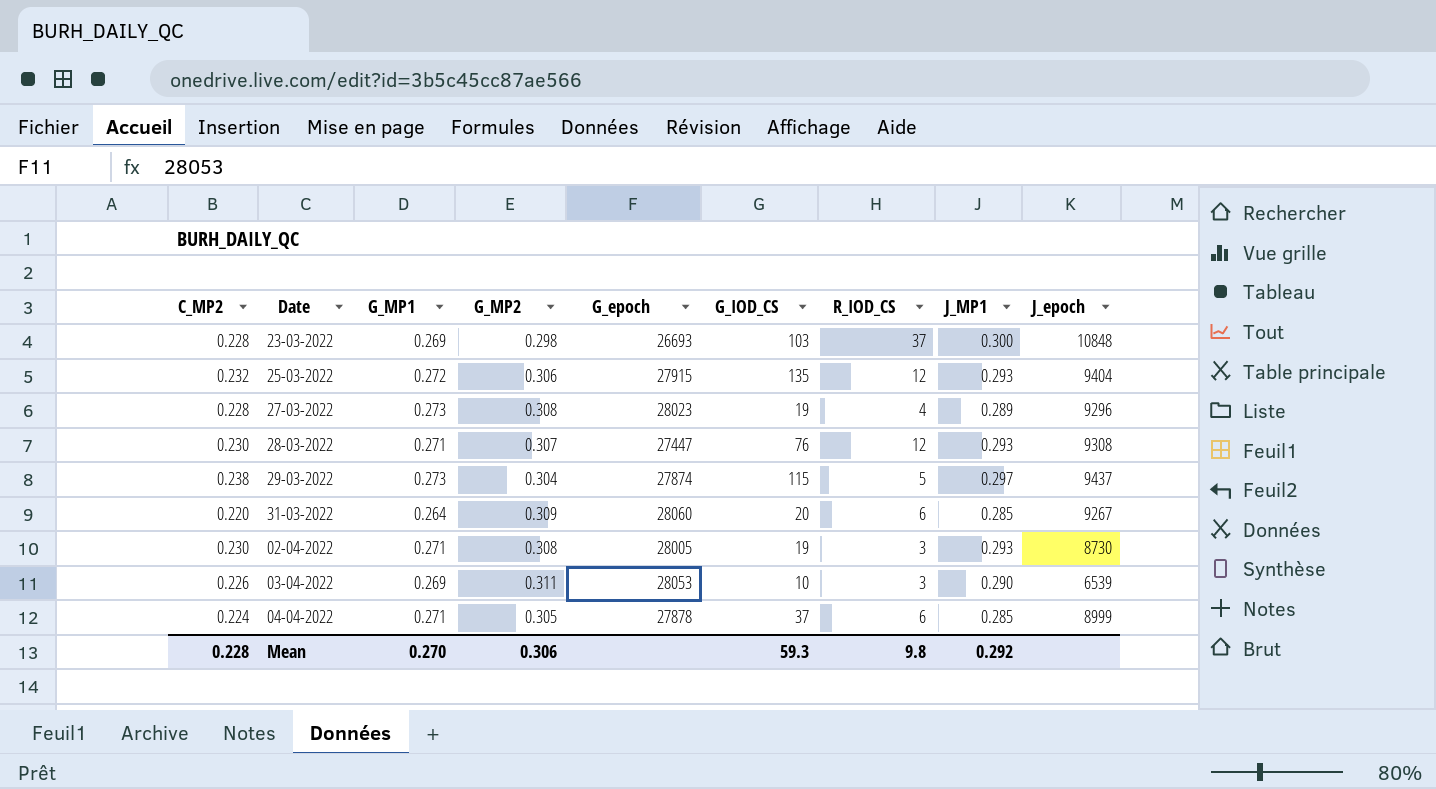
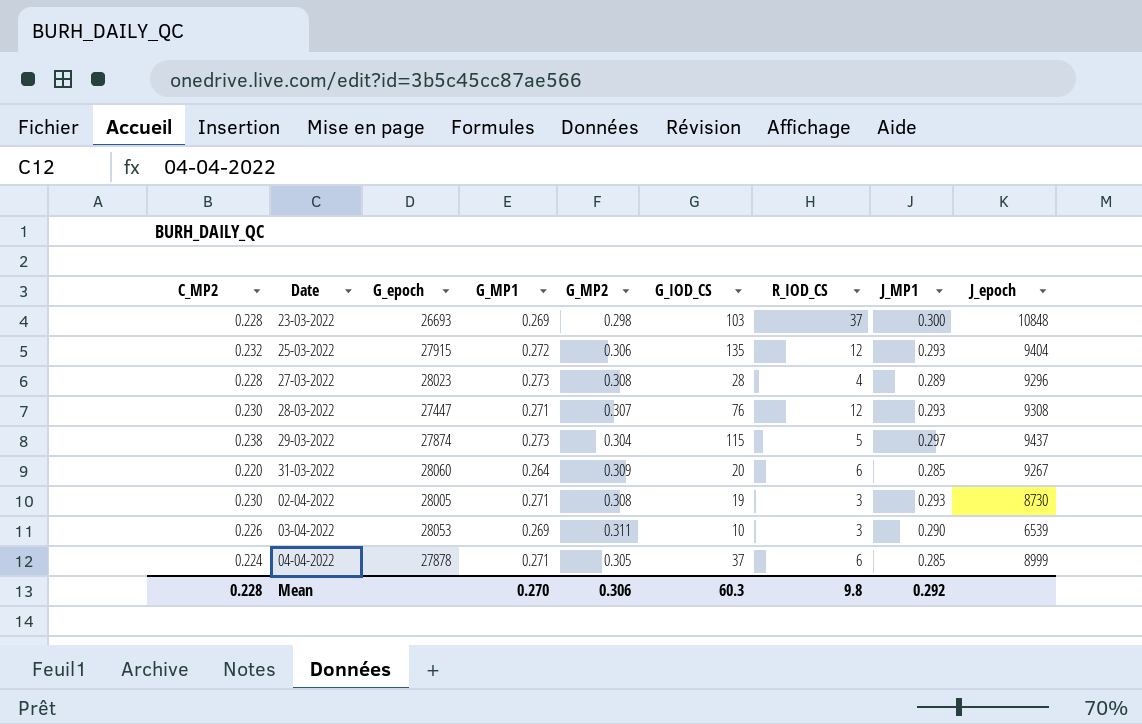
column G_epoch | position: 5 -> 3
27-03-2022 | G_IOD_CS: 19 -> 28
Mean | G_IOD_CS: 59.3 -> 60.3

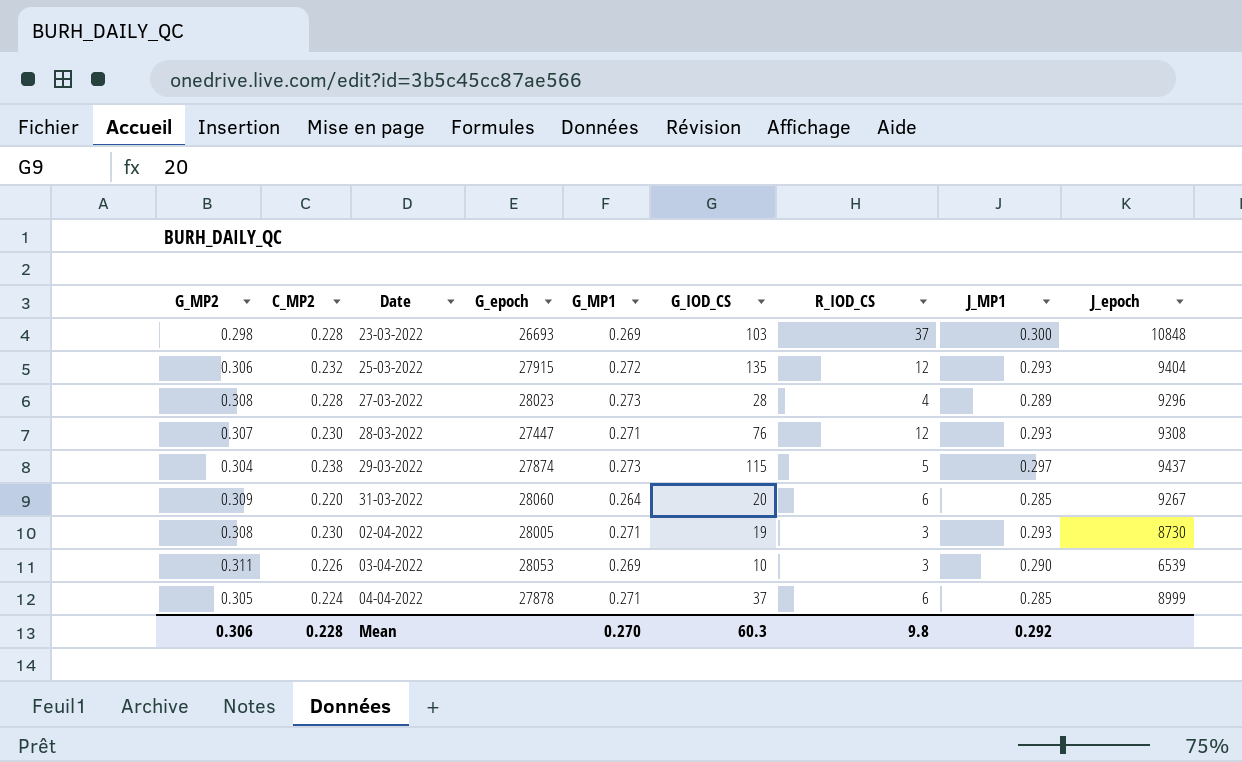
column G_MP2 | position: 5 -> 1

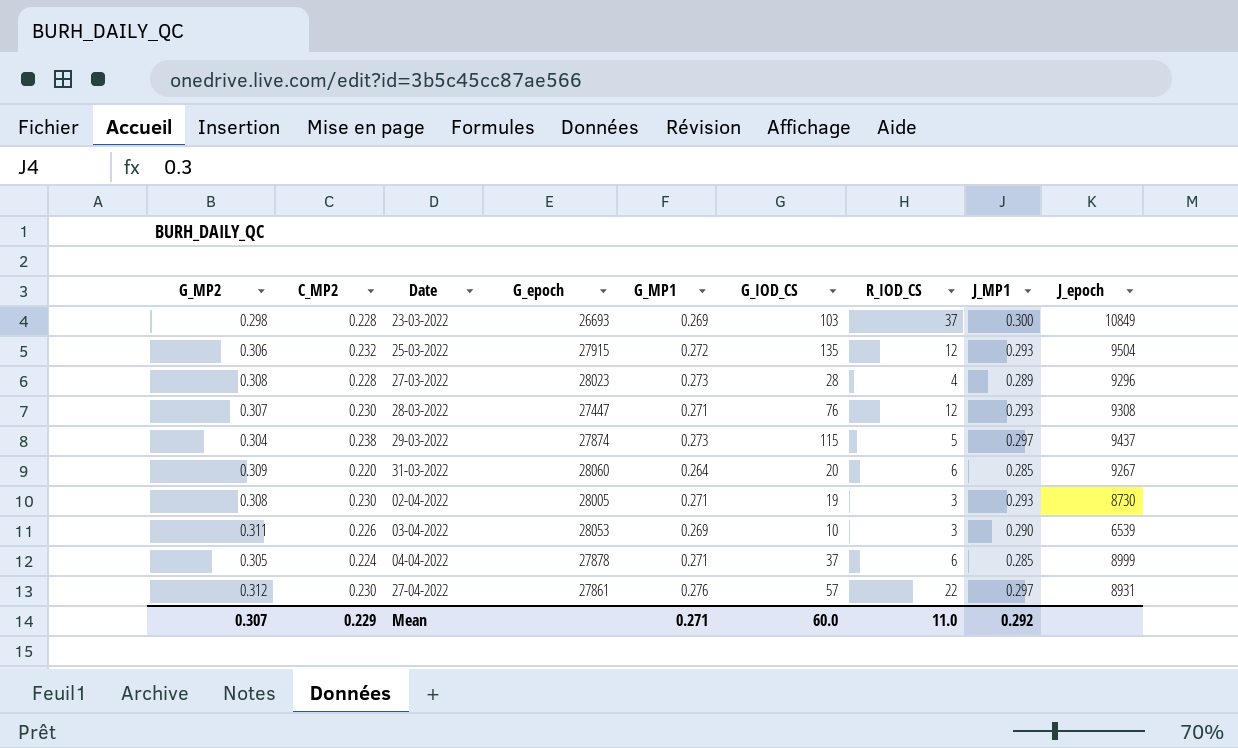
23-03-2022 | J_epoch: 10848 -> 10849
25-03-2022 | J_epoch: 9404 -> 9504
row 27-04-2022: none -> 0.312 | 0.230 | 27861 | 0.276 | 57 | 22 | 0.297 | 8931
Mean | G_MP2: 0.306 -> 0.307
Mean | C_MP2: 0.228 -> 0.229
Mean | G_MP1: 0.270 -> 0.271
Mean | G_IOD_CS: 60.3 -> 60.0
Mean | R_IOD_CS: 9.8 -> 11.0

